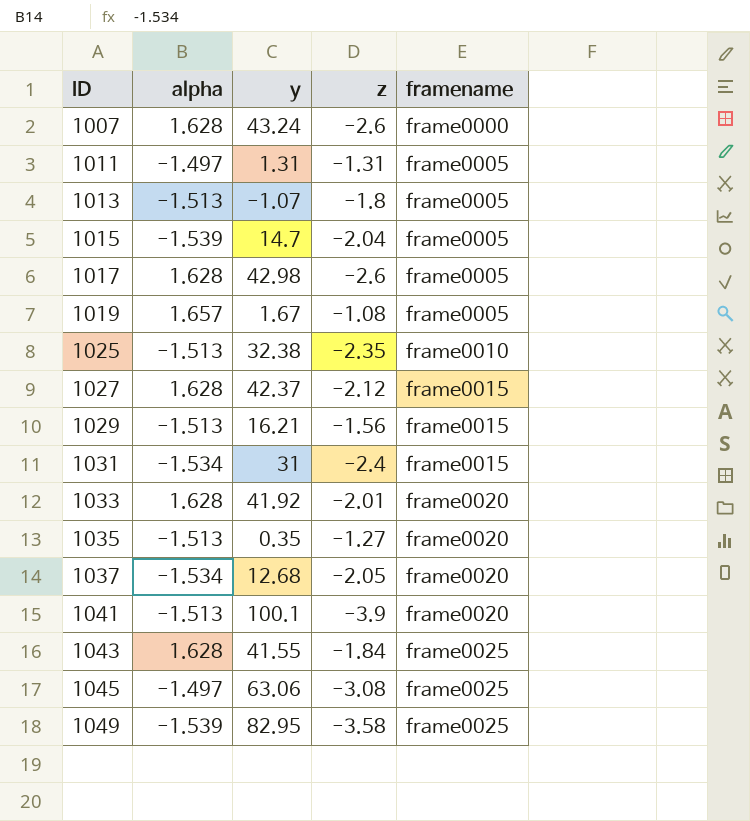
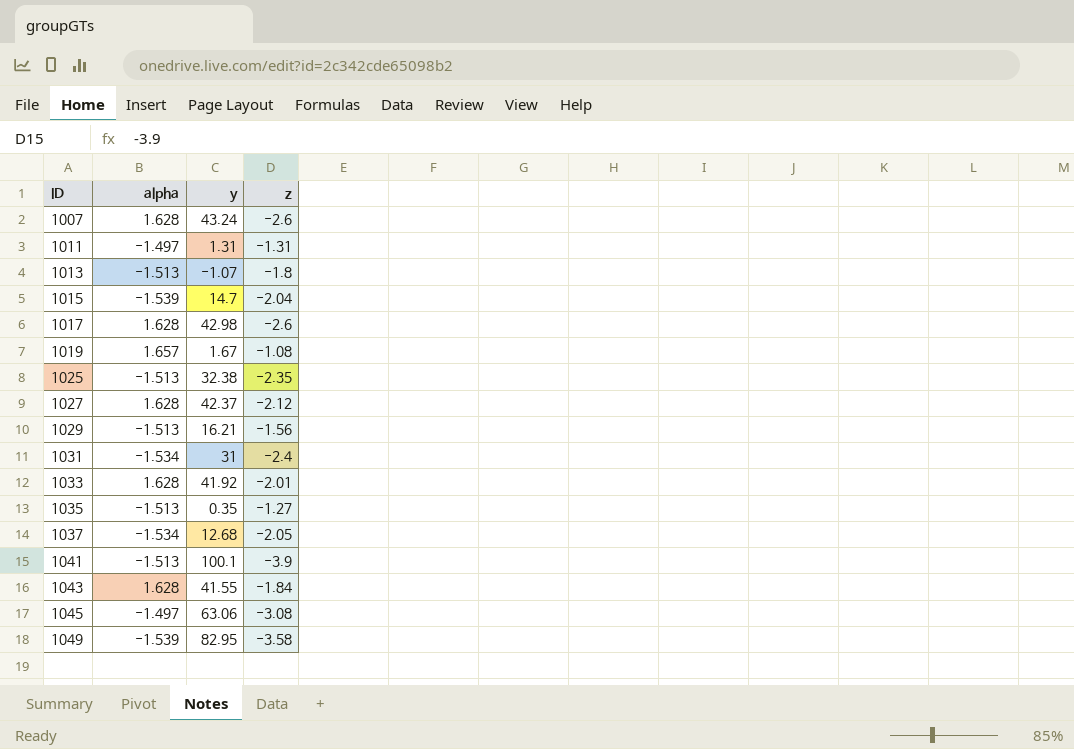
column framename | position: 5 -> none

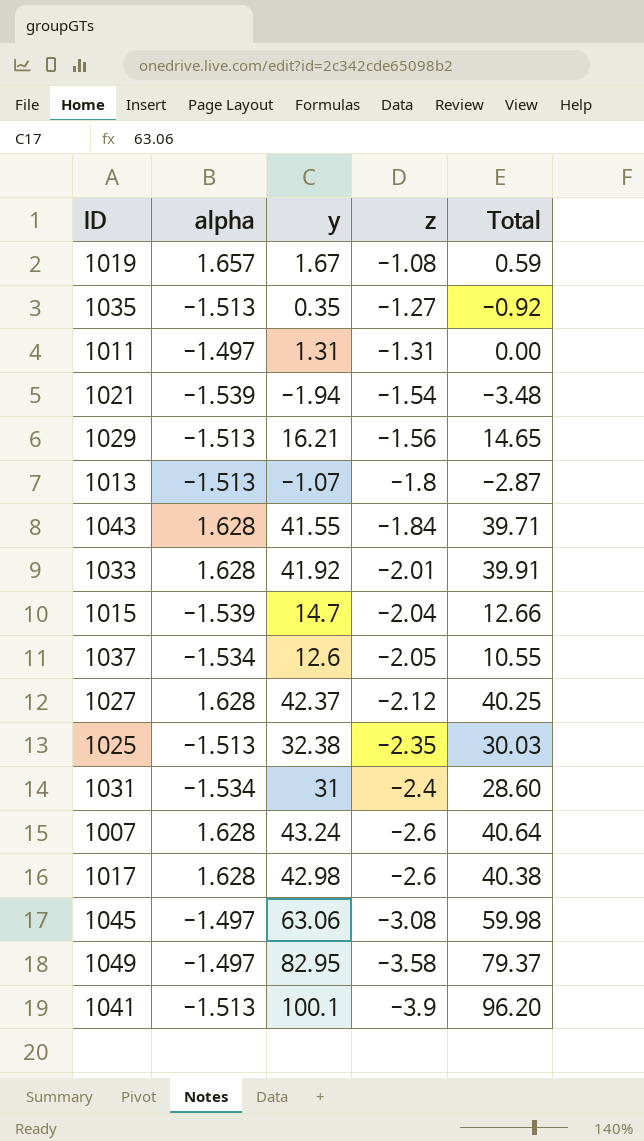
row order: ID ascending -> z descending
column Total | formula: none -> [y] + [z]
row 1021: none -> -1.539 | -1.94 | -1.54 | -3.48
1037 | y: 12.68 -> 12.6
1049 | alpha: -1.539 -> -1.497

